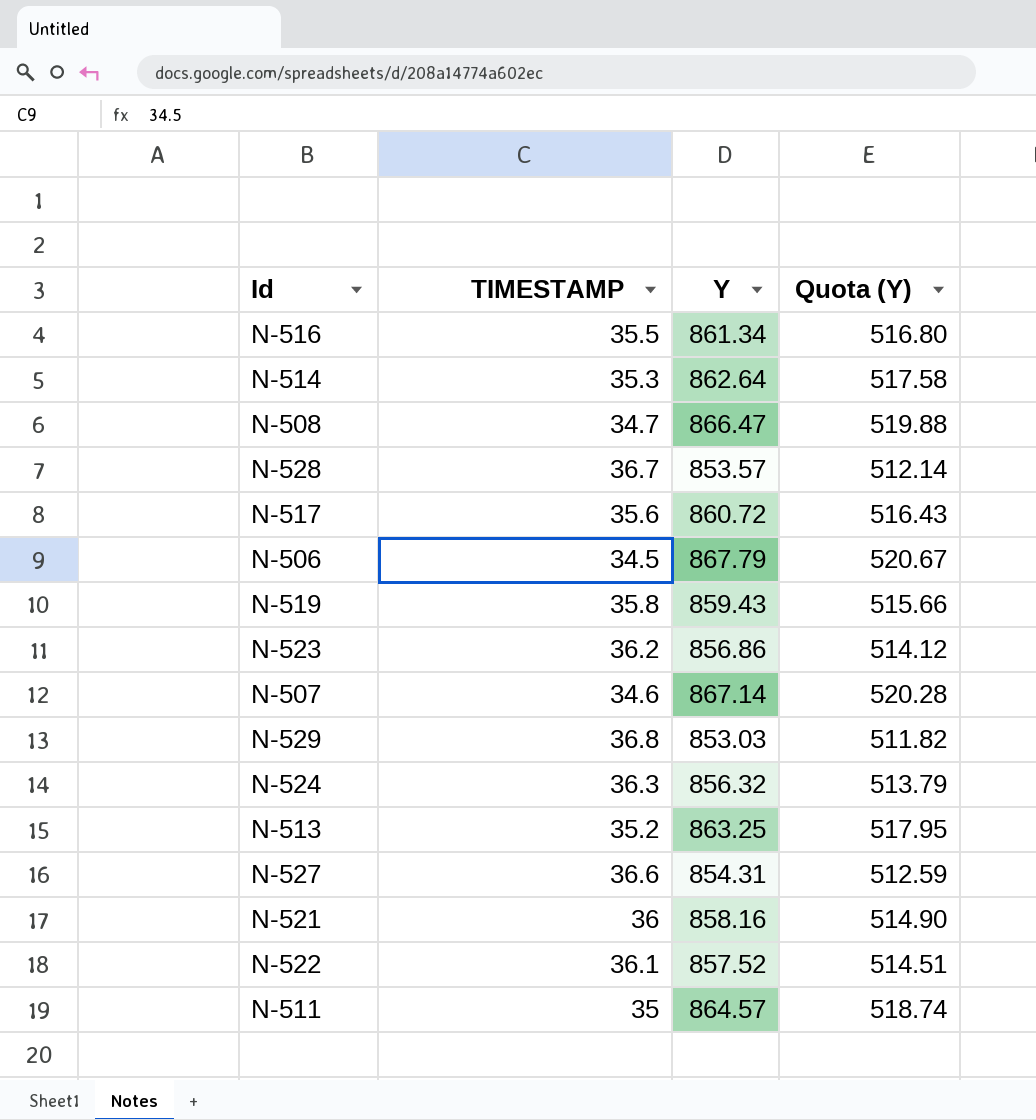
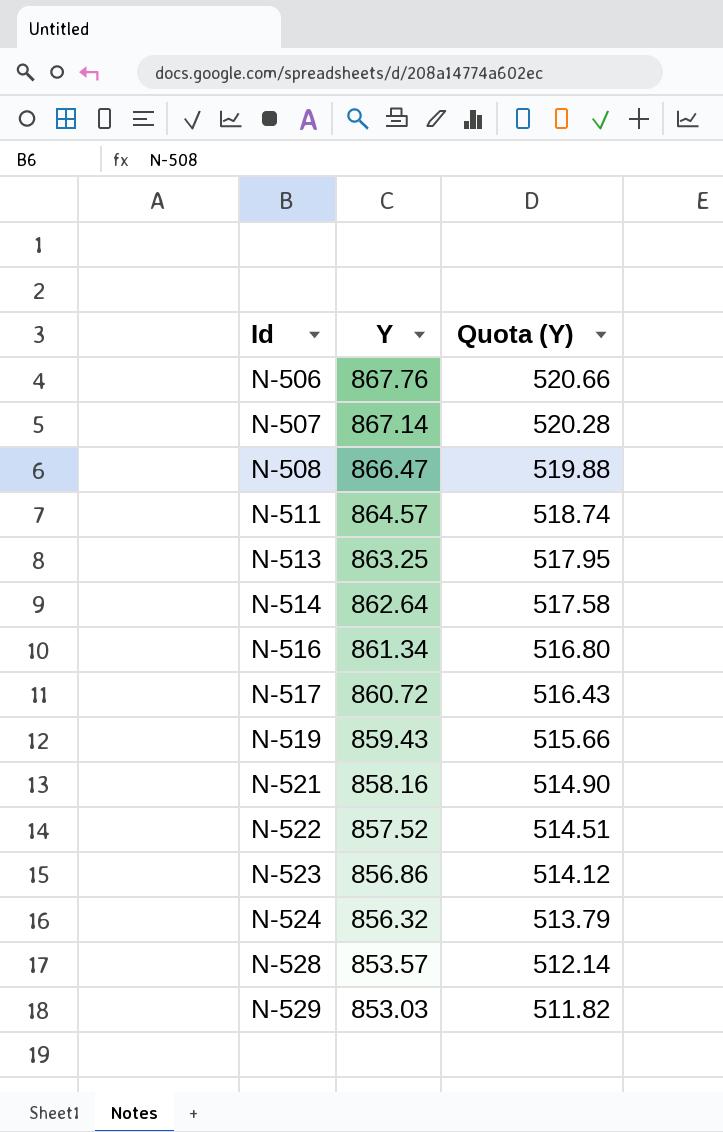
row order: none -> Id ascending
column TIMESTAMP | position: 2 -> none
row N-527: 36.6 | 854.31 | 512.59 -> none
N-506 | Y: 867.79 -> 867.76
N-506 | Quota (Y): 520.67 -> 520.66

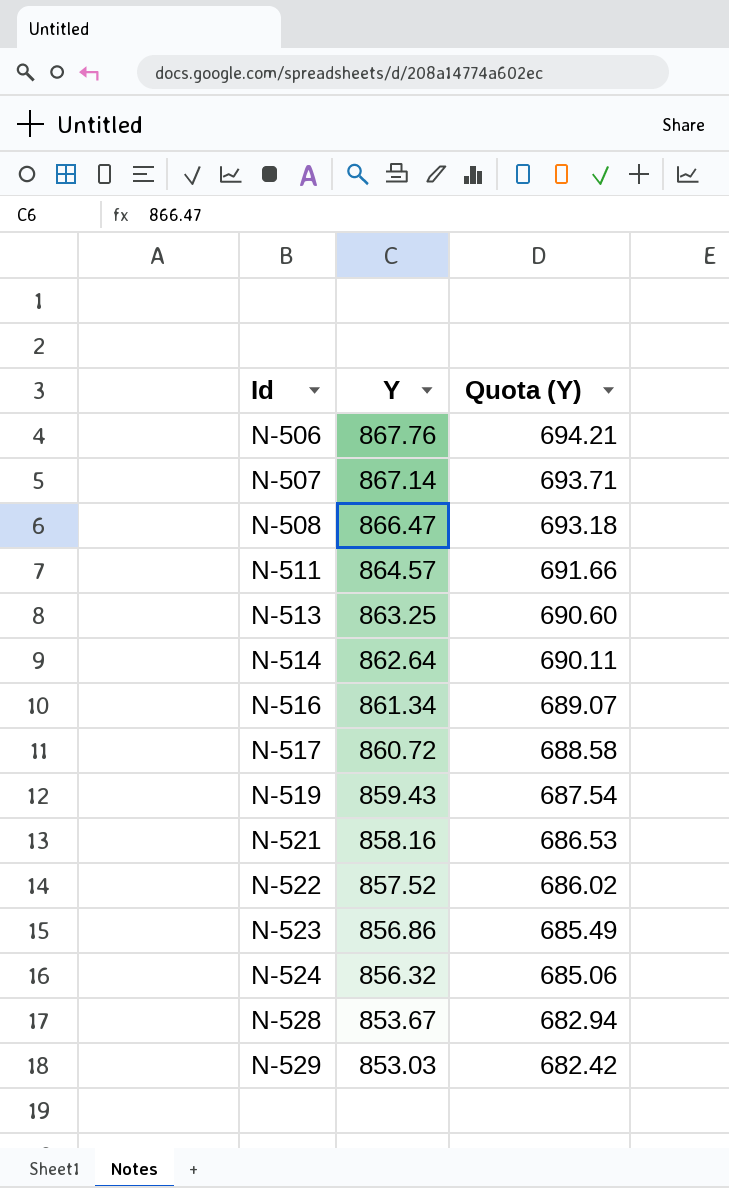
column Quota (Y) | formula: [Y] * 0.6 -> [Y] * 0.8
N-528 | Y: 853.57 -> 853.67

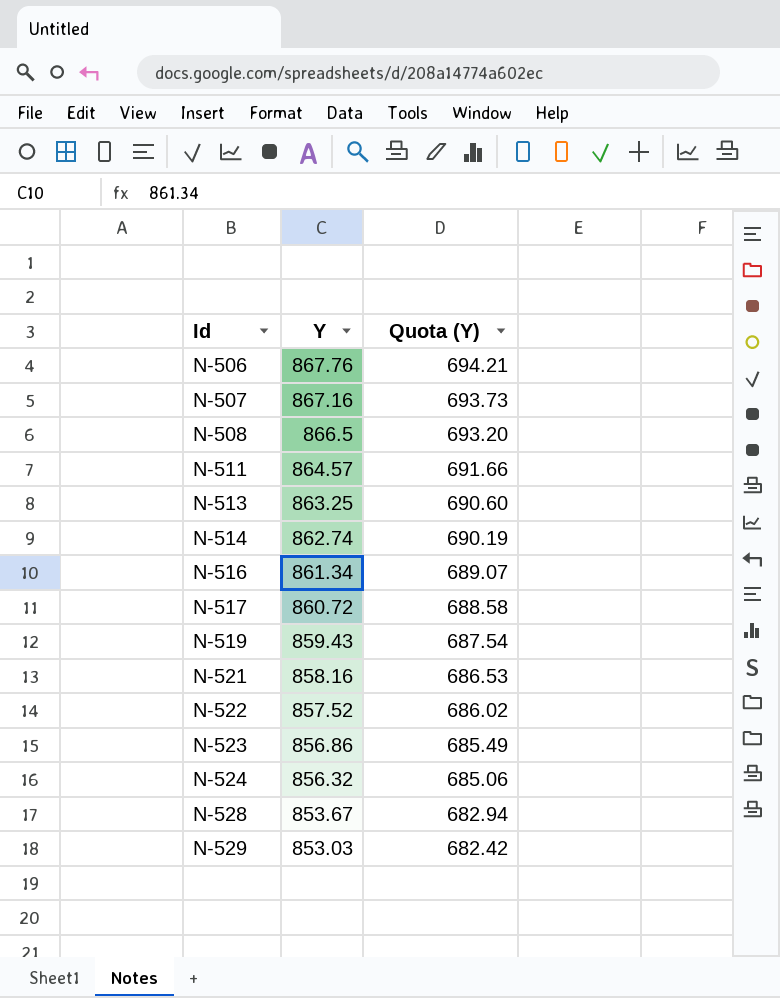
N-507 | Y: 867.14 -> 867.16
N-507 | Quota (Y): 693.71 -> 693.73
N-508 | Y: 866.47 -> 866.5
N-508 | Quota (Y): 693.18 -> 693.20
N-514 | Y: 862.64 -> 862.74
N-514 | Quota (Y): 690.11 -> 690.19

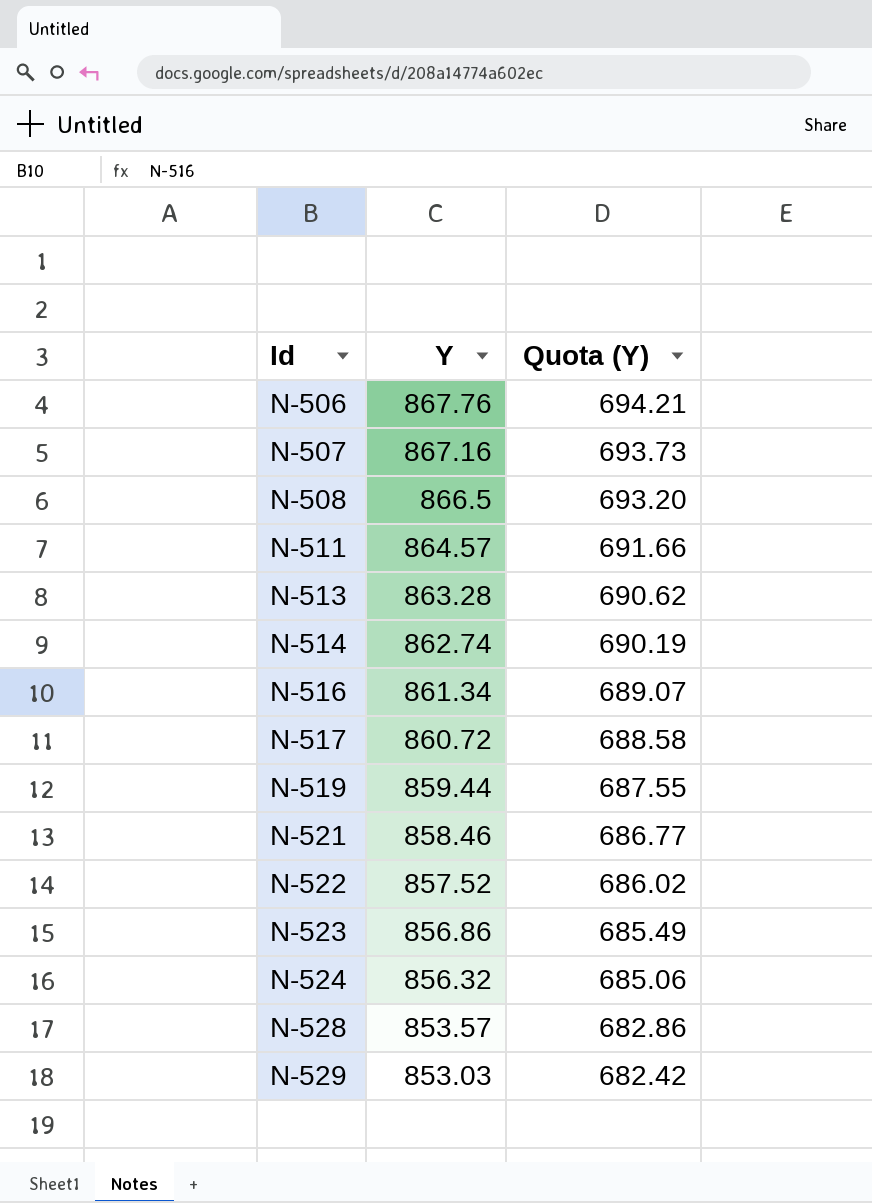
N-513 | Y: 863.25 -> 863.28
N-513 | Quota (Y): 690.60 -> 690.62
N-519 | Y: 859.43 -> 859.44
N-519 | Quota (Y): 687.54 -> 687.55
N-521 | Y: 858.16 -> 858.46
N-521 | Quota (Y): 686.53 -> 686.77
N-528 | Y: 853.67 -> 853.57
N-528 | Quota (Y): 682.94 -> 682.86

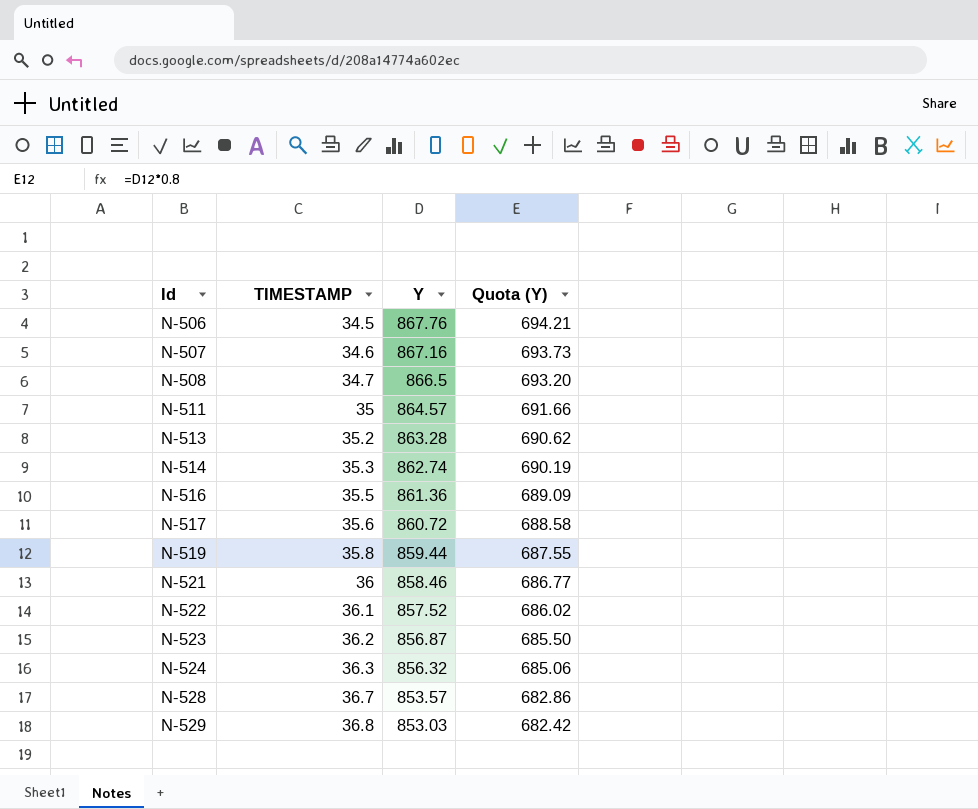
column TIMESTAMP | position: none -> 2
N-516 | Y: 861.34 -> 861.36
N-516 | Quota (Y): 689.07 -> 689.09
N-523 | Y: 856.86 -> 856.87
N-523 | Quota (Y): 685.49 -> 685.50

